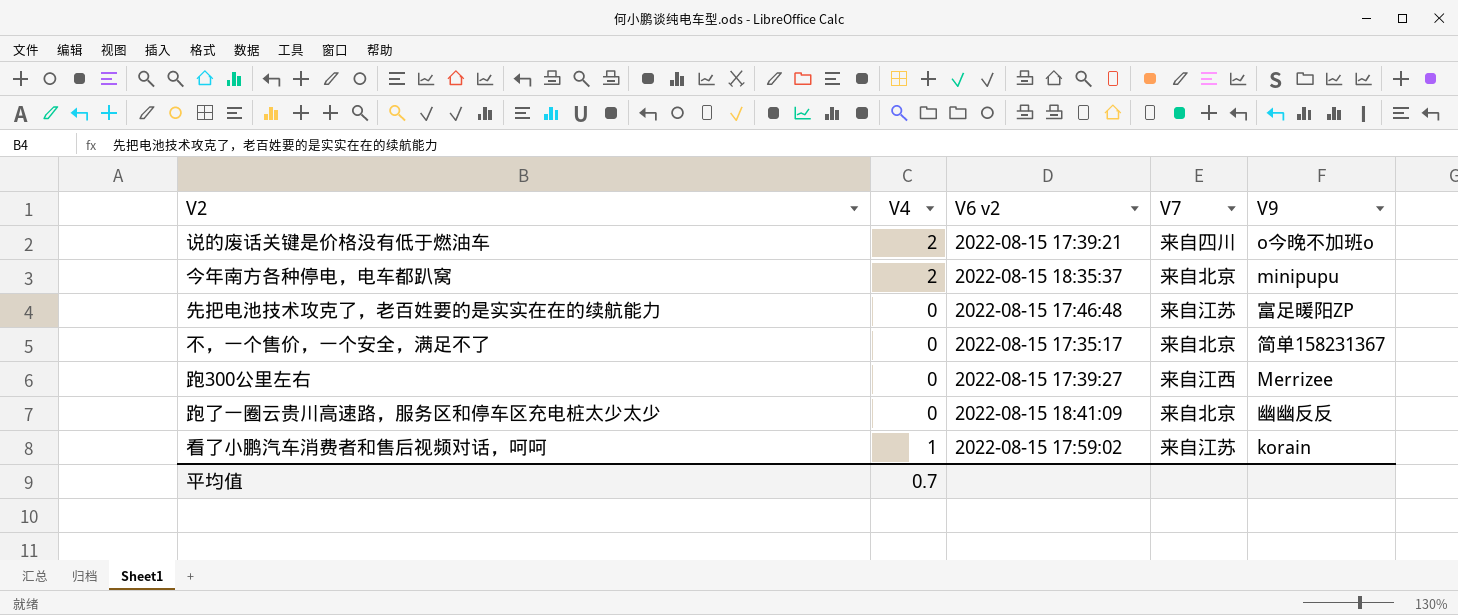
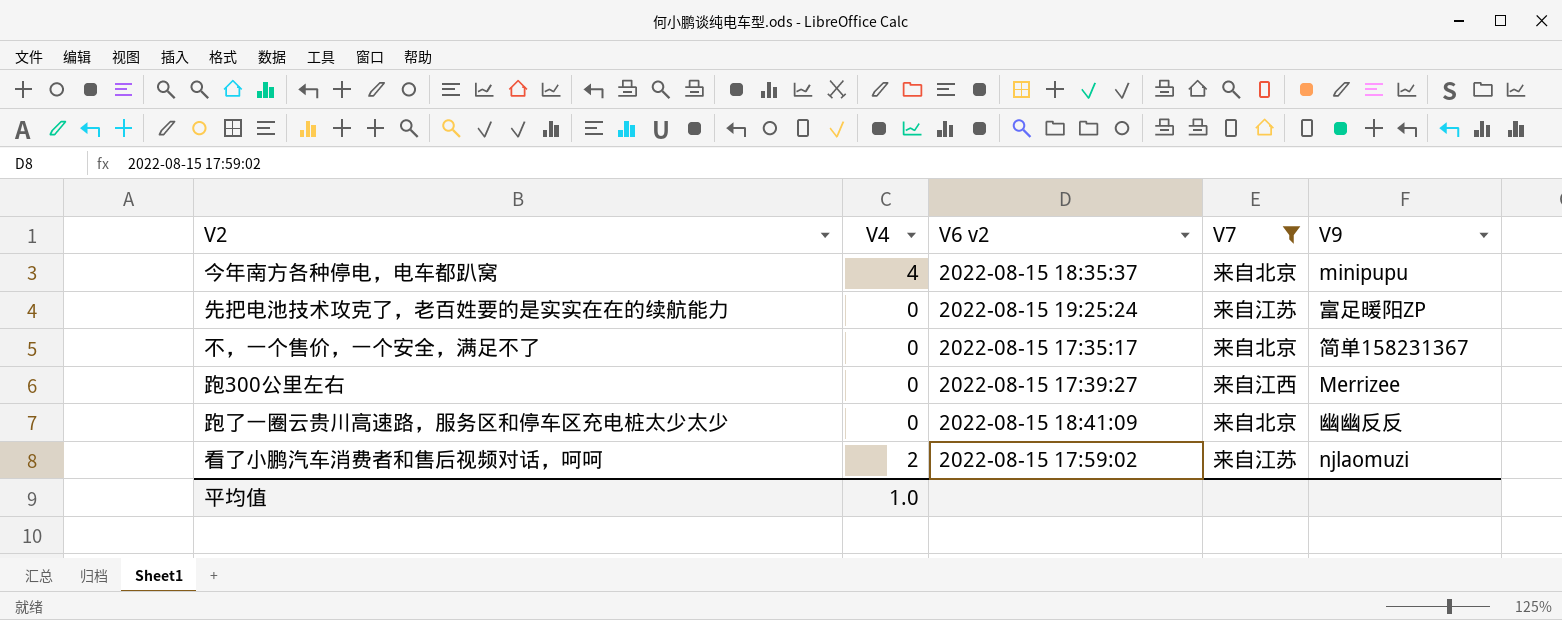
filter: none -> V7 != 来自四川
今年南方各种停电，电车都趴窝 | V4: 2 -> 4
先把电池技术攻克了，老百姓要的是实实在在的续航能力 | V6 v2: 2022-08-15 17:46:48 -> 2022-08-15 19:25:24
看了小鹏汽车消费者和售后视频对话，呵呵 | V4: 1 -> 2
看了小鹏汽车消费者和售后视频对话，呵呵 | V9: korain -> njlaomuzi
平均值 | V4: 0.7 -> 1.0

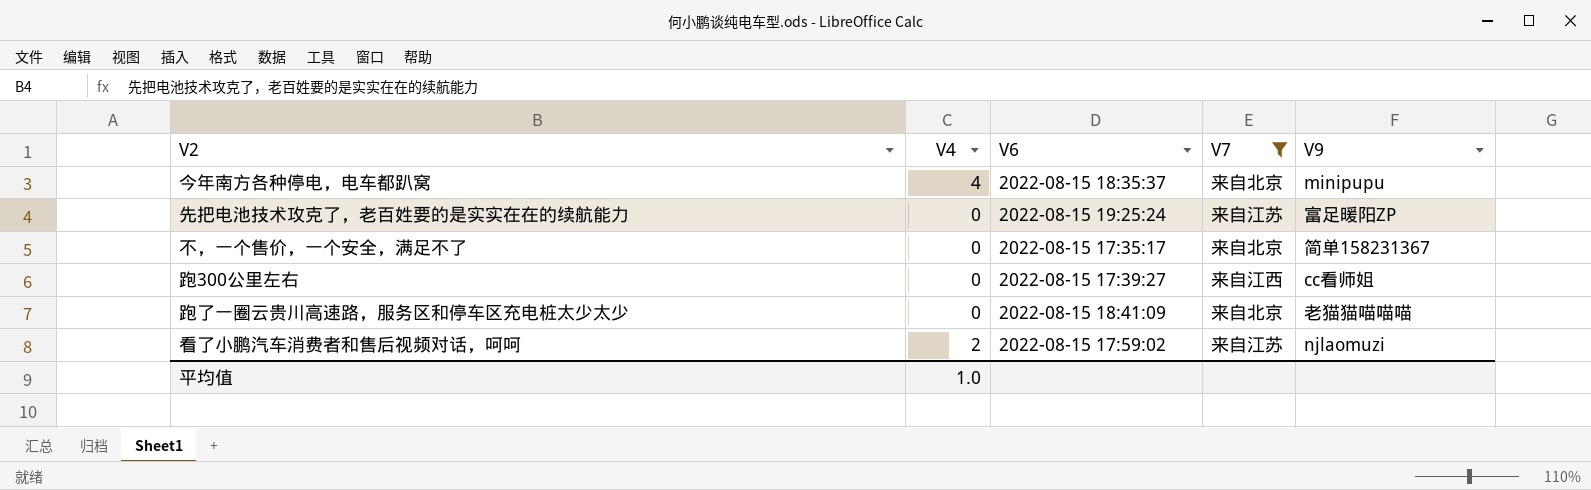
column name: V6 v2 -> V6
跑300公里左右 | V9: Merrizee -> cc看师姐
跑了一圈云贵川高速路，服务区和停车区充电桩太少太少 | V9: 幽幽反反 -> 老猫猫喵喵喵

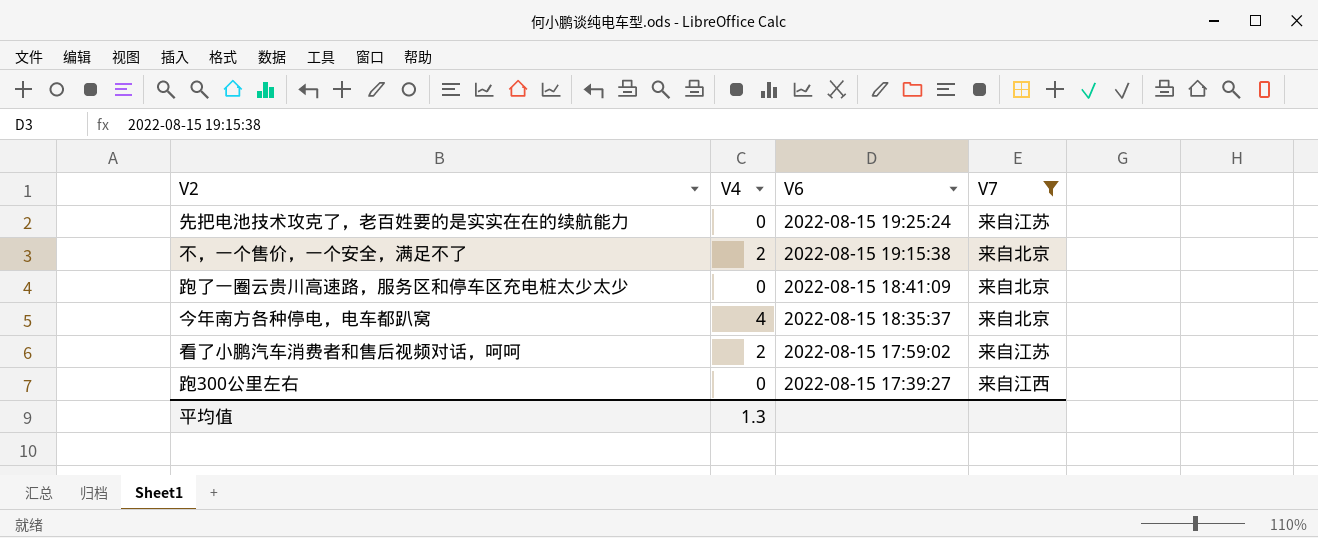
row order: none -> V6 descending
column V9 | position: 5 -> none
不，一个售价，一个安全，满足不了 | V4: 0 -> 2
不，一个售价，一个安全，满足不了 | V6: 2022-08-15 17:35:17 -> 2022-08-15 19:15:38
平均值 | V4: 1.0 -> 1.3

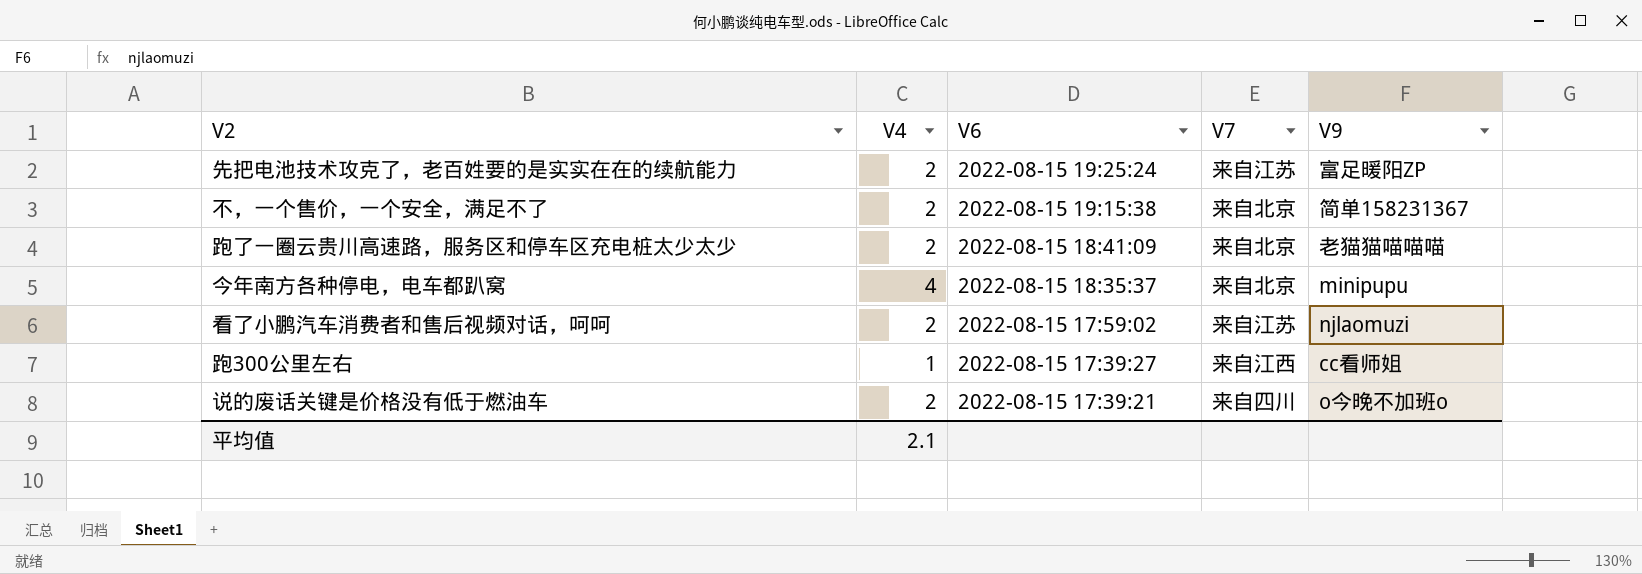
filter: V7 != 来自四川 -> none
column V9 | position: none -> 5
先把电池技术攻克了，老百姓要的是实实在在的续航能力 | V4: 0 -> 2
跑了一圈云贵川高速路，服务区和停车区充电桩太少太少 | V4: 0 -> 2
跑300公里左右 | V4: 0 -> 1
平均值 | V4: 1.3 -> 2.1

